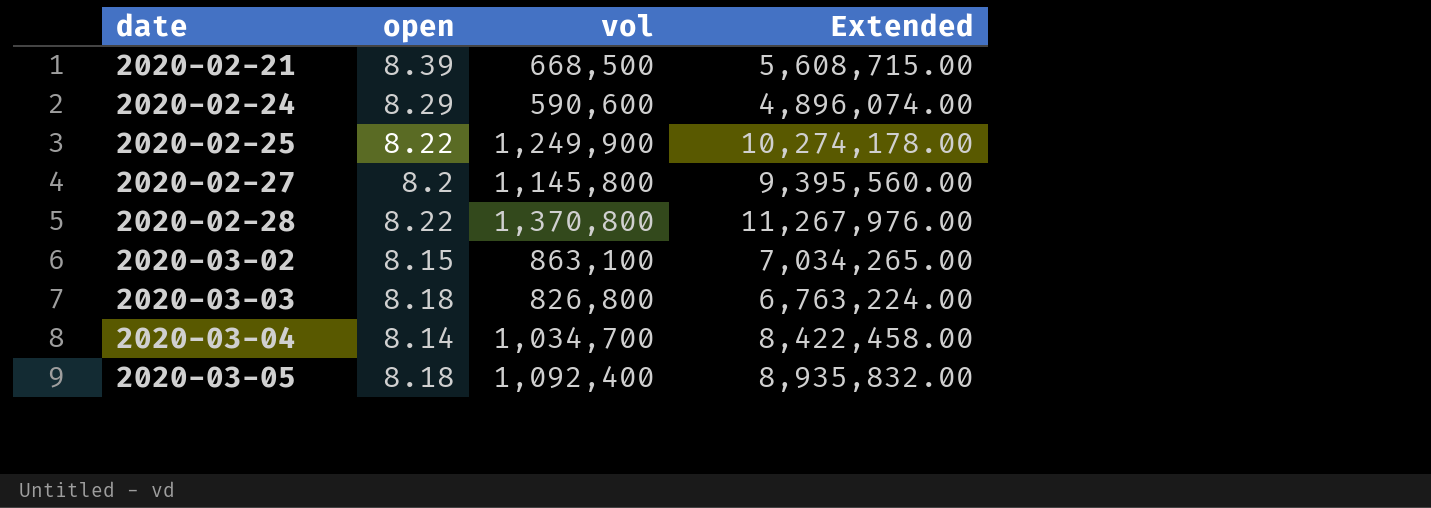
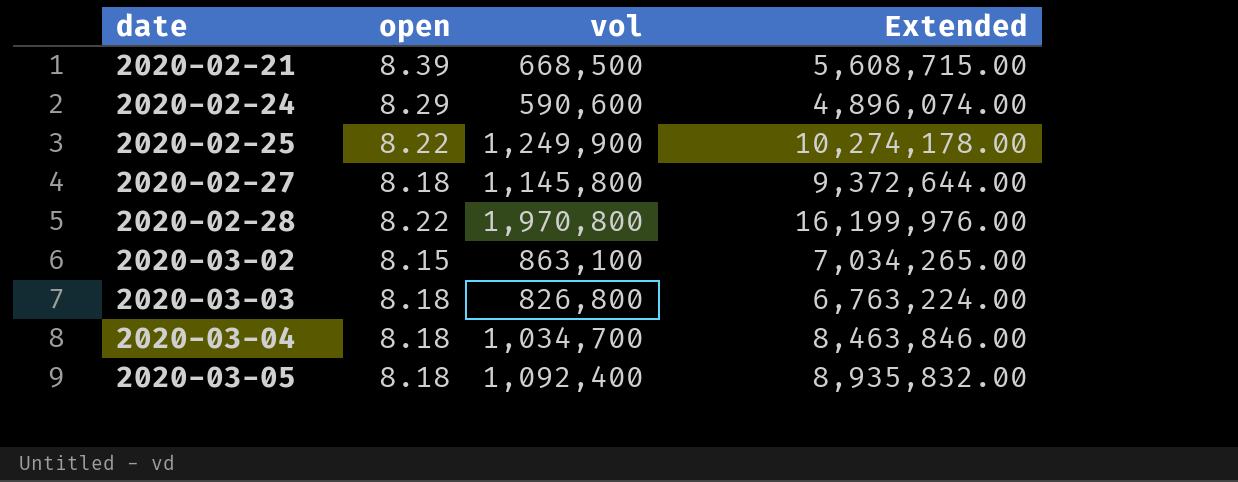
2020-02-27 | open: 8.2 -> 8.18
2020-02-27 | Extended: 9,395,560.00 -> 9,372,644.00
2020-02-28 | vol: 1,370,800 -> 1,970,800
2020-02-28 | Extended: 11,267,976.00 -> 16,199,976.00
2020-03-04 | open: 8.14 -> 8.18
2020-03-04 | Extended: 8,422,458.00 -> 8,463,846.00

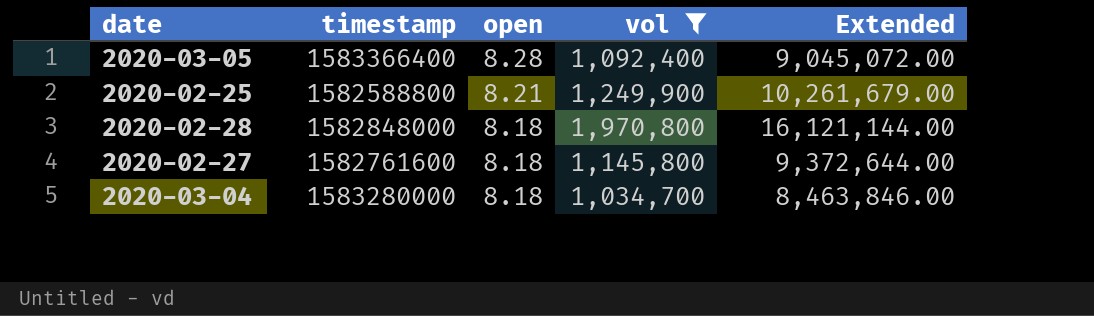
filter: none -> vol >= 1,034,700
row order: date ascending -> open descending
column timestamp | position: none -> 2
2020-03-05 | open: 8.18 -> 8.28
2020-03-05 | Extended: 8,935,832.00 -> 9,045,072.00
2020-02-25 | open: 8.22 -> 8.21
2020-02-25 | Extended: 10,274,178.00 -> 10,261,679.00
2020-02-28 | open: 8.22 -> 8.18
2020-02-28 | Extended: 16,199,976.00 -> 16,121,144.00

